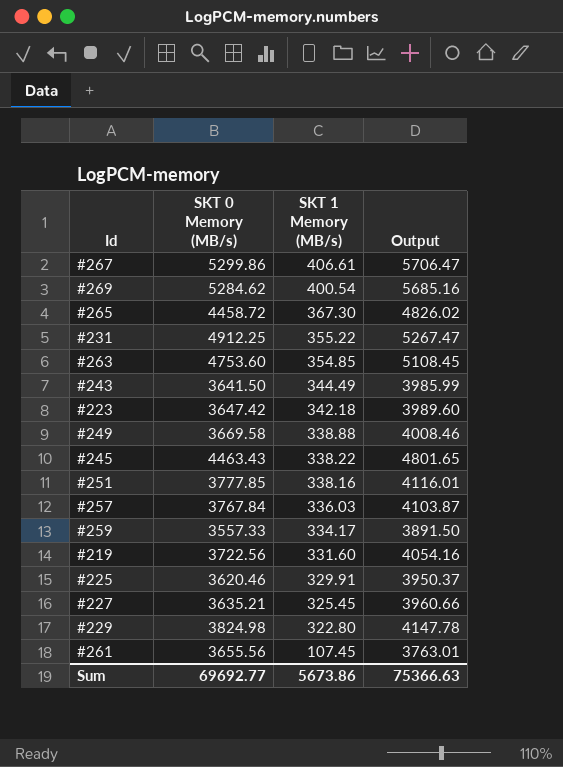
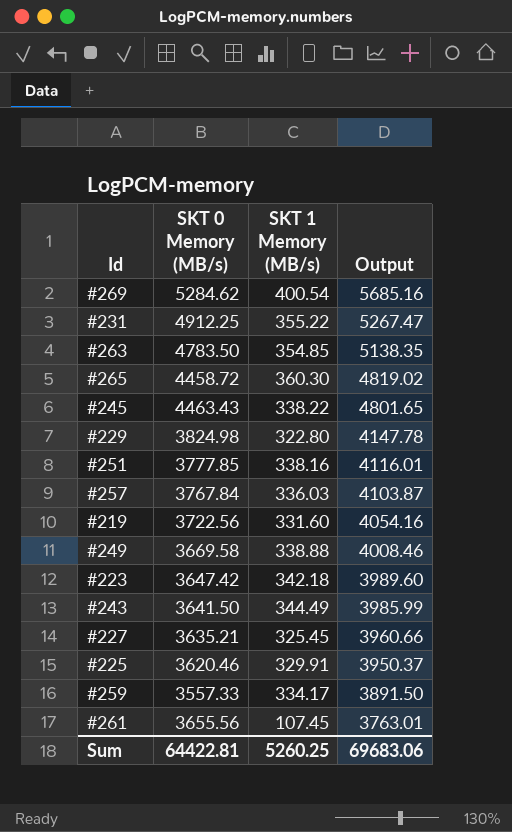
row order: SKT 1 Memory (MB/s) descending -> Output descending
row #267: 5299.86 | 406.61 | 5706.47 -> none
#263 | SKT 0 Memory (MB/s): 4753.60 -> 4783.50
#263 | Output: 5108.45 -> 5138.35
#265 | SKT 1 Memory (MB/s): 367.30 -> 360.30
#265 | Output: 4826.02 -> 4819.02
Sum | SKT 0 Memory (MB/s): 69692.77 -> 64422.81
Sum | SKT 1 Memory (MB/s): 5673.86 -> 5260.25
Sum | Output: 75366.63 -> 69683.06

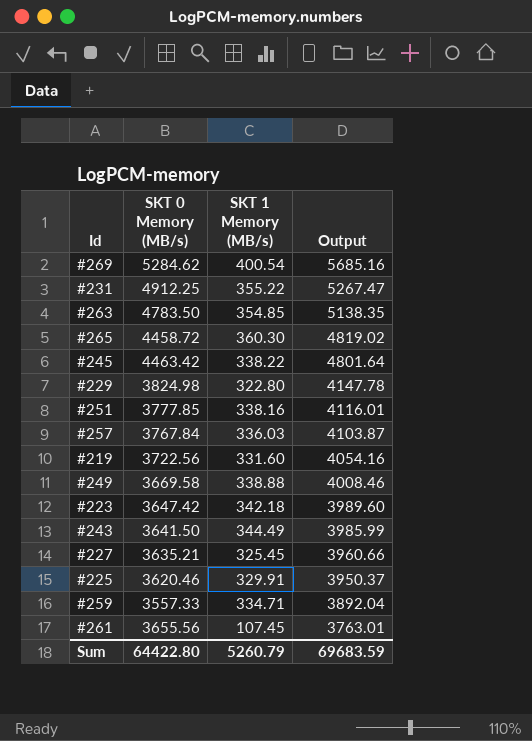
#245 | SKT 0 Memory (MB/s): 4463.43 -> 4463.42
#245 | Output: 4801.65 -> 4801.64
#259 | SKT 1 Memory (MB/s): 334.17 -> 334.71
#259 | Output: 3891.50 -> 3892.04
Sum | SKT 0 Memory (MB/s): 64422.81 -> 64422.80
Sum | SKT 1 Memory (MB/s): 5260.25 -> 5260.79
Sum | Output: 69683.06 -> 69683.59

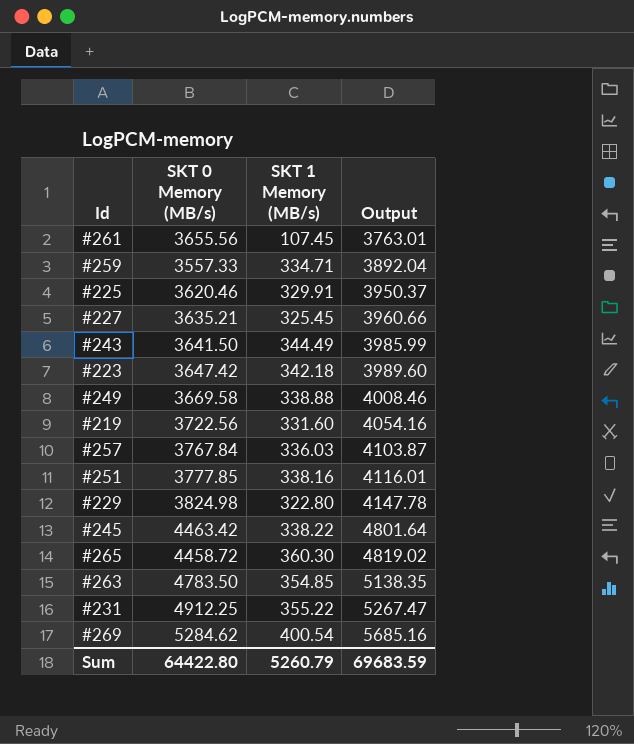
row order: Output descending -> Output ascending

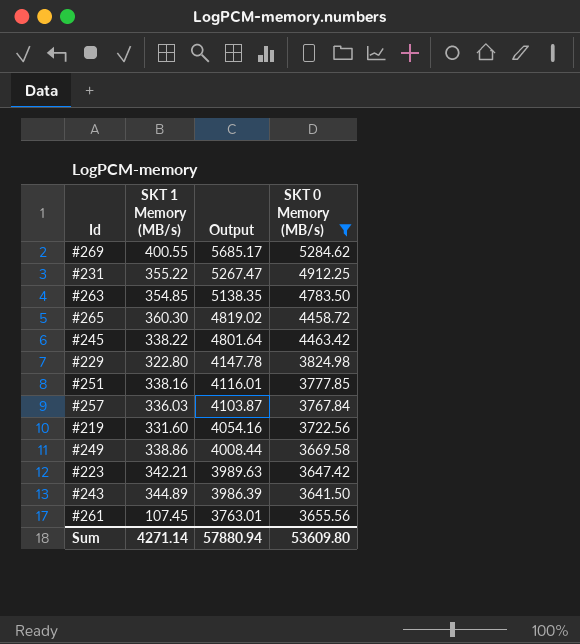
filter: none -> SKT 0 Memory (MB/s) >= 3641.50
row order: Output ascending -> Output descending
column SKT 0 Memory (MB/s) | position: 2 -> 4
#269 | SKT 1 Memory (MB/s): 400.54 -> 400.55
#269 | Output: 5685.16 -> 5685.17
#249 | SKT 1 Memory (MB/s): 338.88 -> 338.86
#249 | Output: 4008.46 -> 4008.44
#223 | SKT 1 Memory (MB/s): 342.18 -> 342.21
#223 | Output: 3989.60 -> 3989.63
#243 | SKT 1 Memory (MB/s): 344.49 -> 344.89
#243 | Output: 3985.99 -> 3986.39
Sum | SKT 1 Memory (MB/s): 5260.79 -> 4271.14
Sum | Output: 69683.59 -> 57880.94
Sum | SKT 0 Memory (MB/s): 64422.80 -> 53609.80

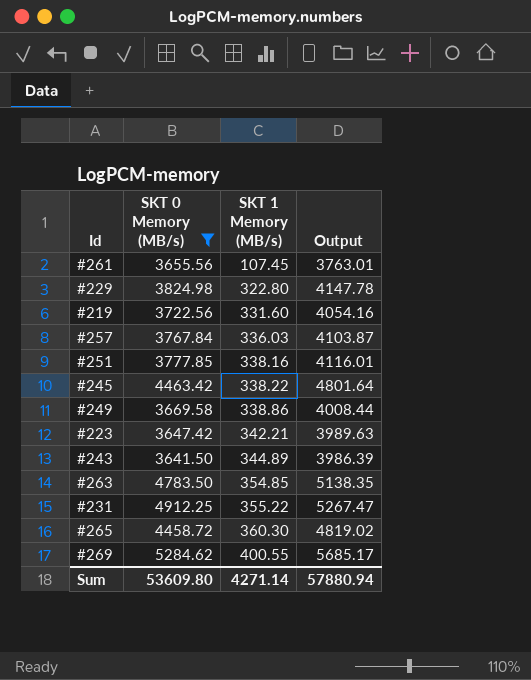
row order: Output descending -> SKT 1 Memory (MB/s) ascending
column SKT 0 Memory (MB/s) | position: 4 -> 2

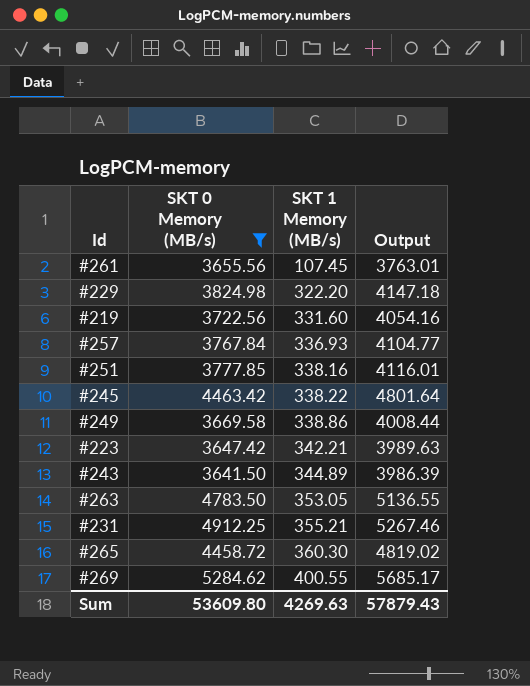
#229 | SKT 1 Memory (MB/s): 322.80 -> 322.20
#229 | Output: 4147.78 -> 4147.18
#257 | SKT 1 Memory (MB/s): 336.03 -> 336.93
#257 | Output: 4103.87 -> 4104.77
#263 | SKT 1 Memory (MB/s): 354.85 -> 353.05
#263 | Output: 5138.35 -> 5136.55
#231 | SKT 1 Memory (MB/s): 355.22 -> 355.21
#231 | Output: 5267.47 -> 5267.46
Sum | SKT 1 Memory (MB/s): 4271.14 -> 4269.63
Sum | Output: 57880.94 -> 57879.43

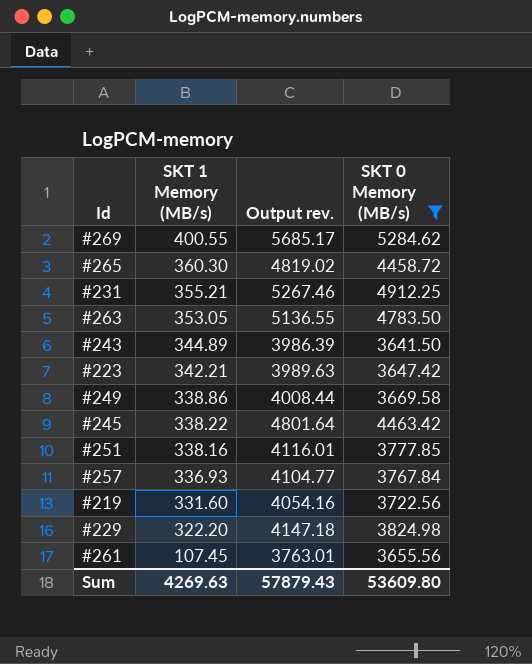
row order: SKT 1 Memory (MB/s) ascending -> SKT 1 Memory (MB/s) descending
column name: Output -> Output rev.
column SKT 0 Memory (MB/s) | position: 2 -> 4

